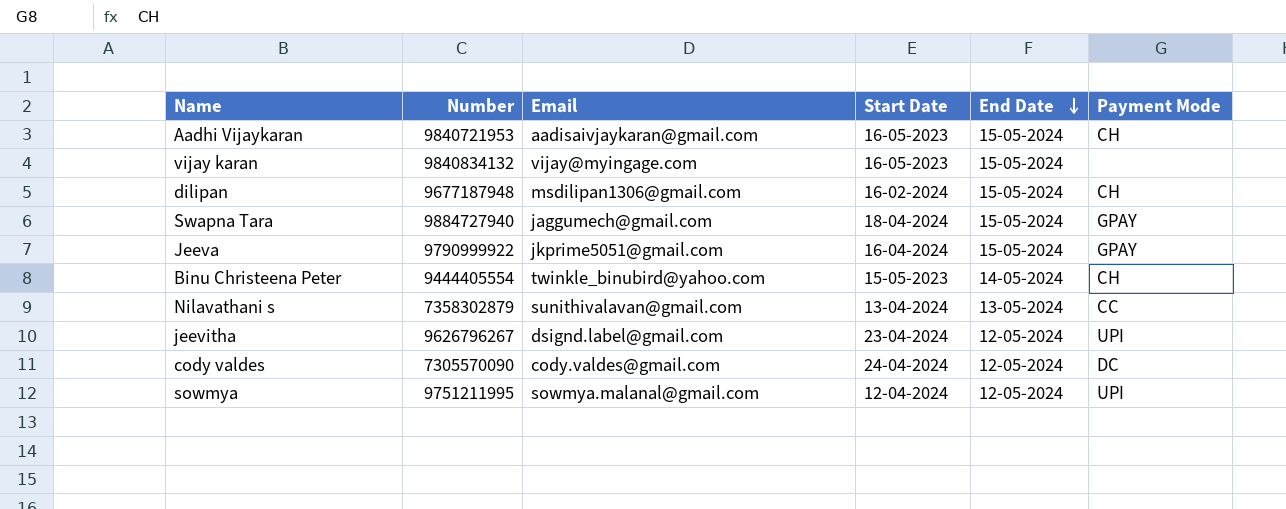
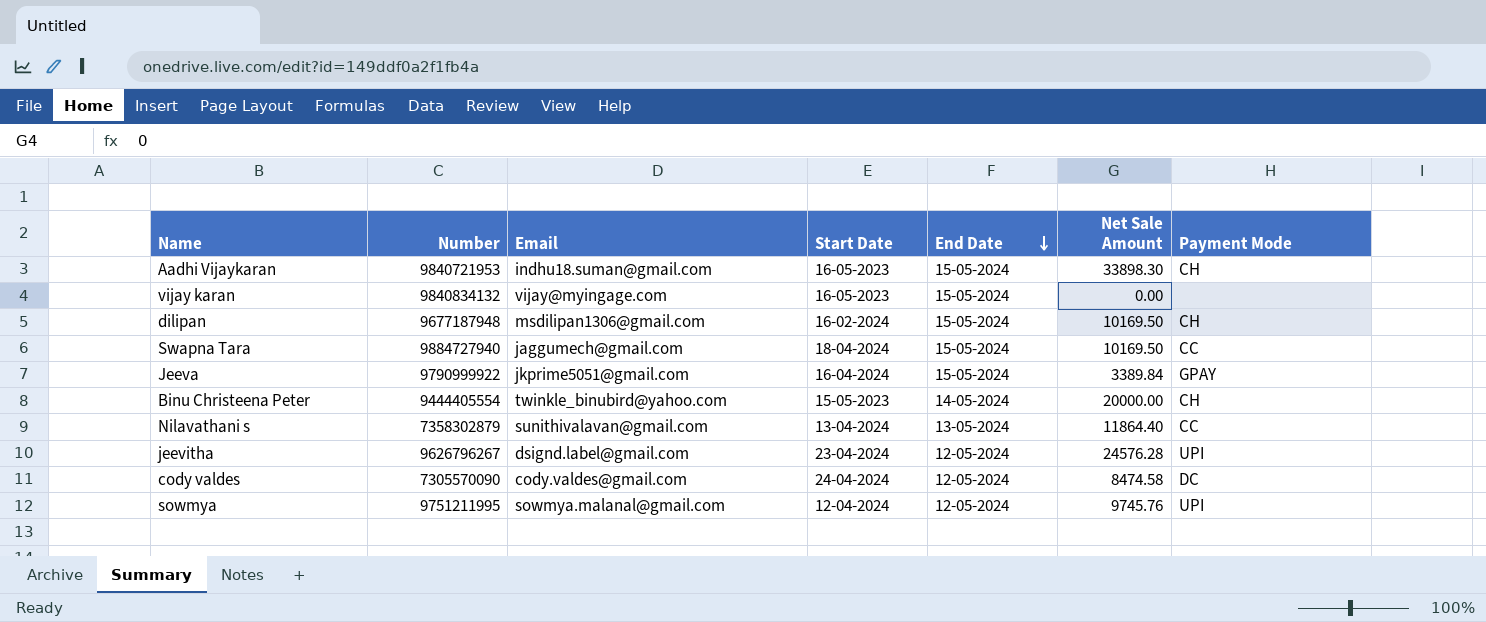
column Net Sale Amount | position: none -> 6
Aadhi Vijaykaran | Email: aadisaivjaykaran@gmail.com -> indhu18.suman@gmail.com
Swapna Tara | Payment Mode: GPAY -> CC

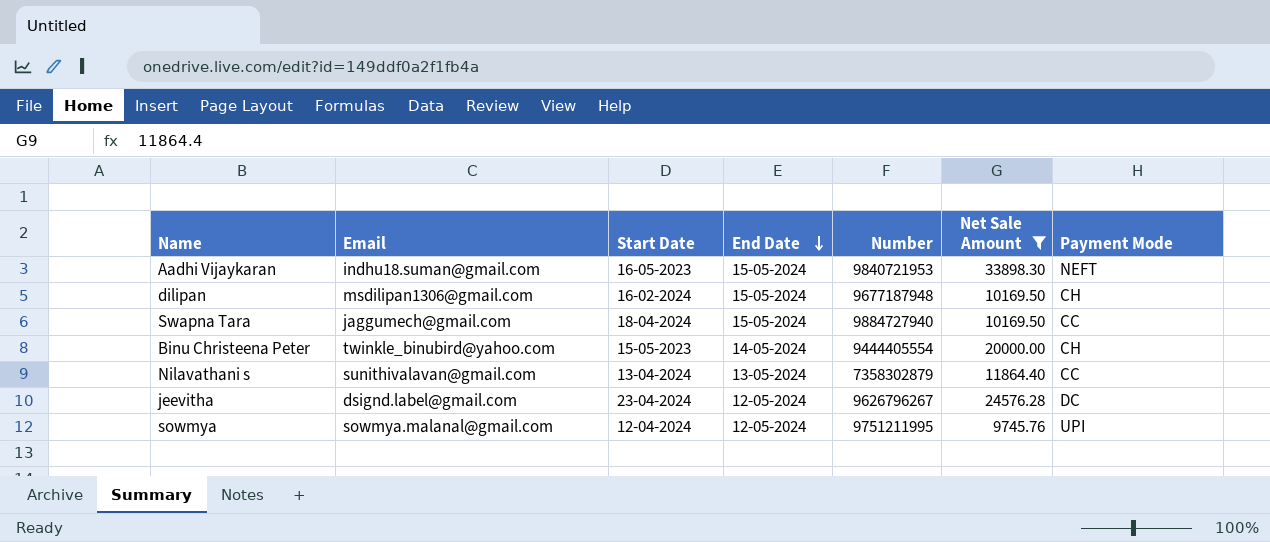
filter: none -> Net Sale Amount >= 9745.76
column Number | position: 2 -> 5
Aadhi Vijaykaran | Payment Mode: CH -> NEFT
jeevitha | Payment Mode: UPI -> DC

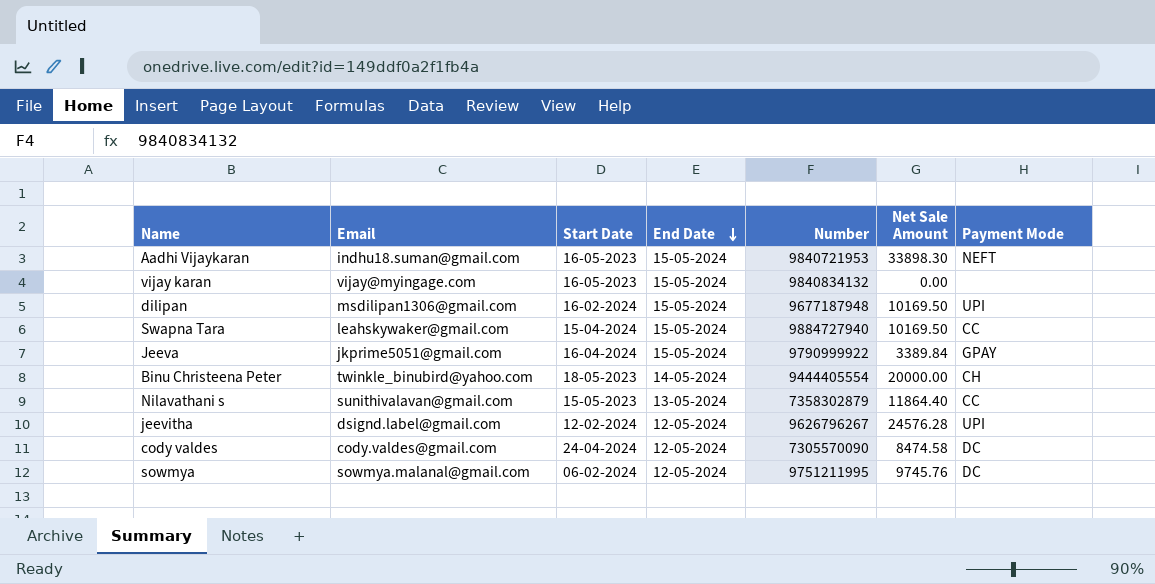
filter: Net Sale Amount >= 9745.76 -> none
dilipan | Payment Mode: CH -> UPI
Swapna Tara | Email: jaggumech@gmail.com -> leahskywaker@gmail.com
Swapna Tara | Start Date: 18-04-2024 -> 15-04-2024
Binu Christeena Peter | Start Date: 15-05-2023 -> 18-05-2023
Nilavathani s | Start Date: 13-04-2024 -> 15-05-2023
jeevitha | Start Date: 23-04-2024 -> 12-02-2024
jeevitha | Payment Mode: DC -> UPI
sowmya | Start Date: 12-04-2024 -> 06-02-2024
sowmya | Payment Mode: UPI -> DC

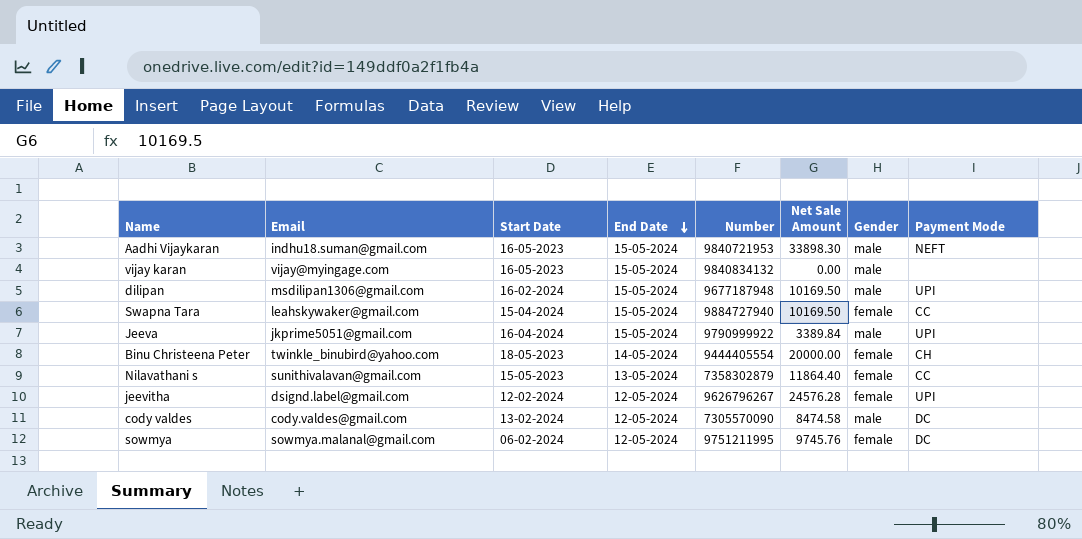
column Gender | position: none -> 7
Jeeva | Payment Mode: GPAY -> UPI
cody valdes | Start Date: 24-04-2024 -> 13-02-2024

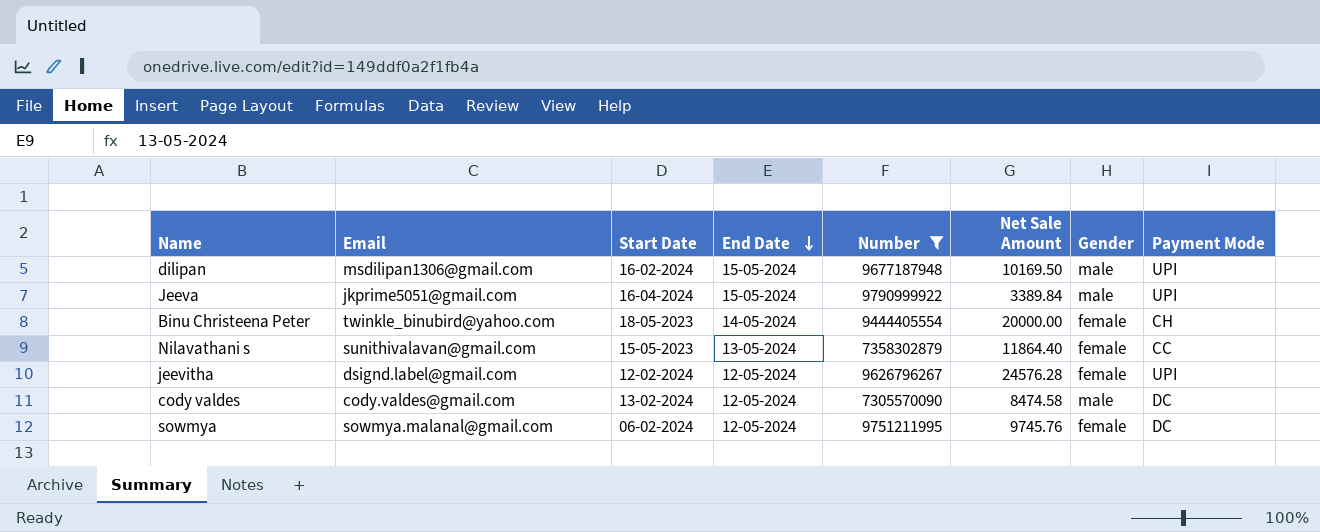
filter: none -> Number <= 9790999922

